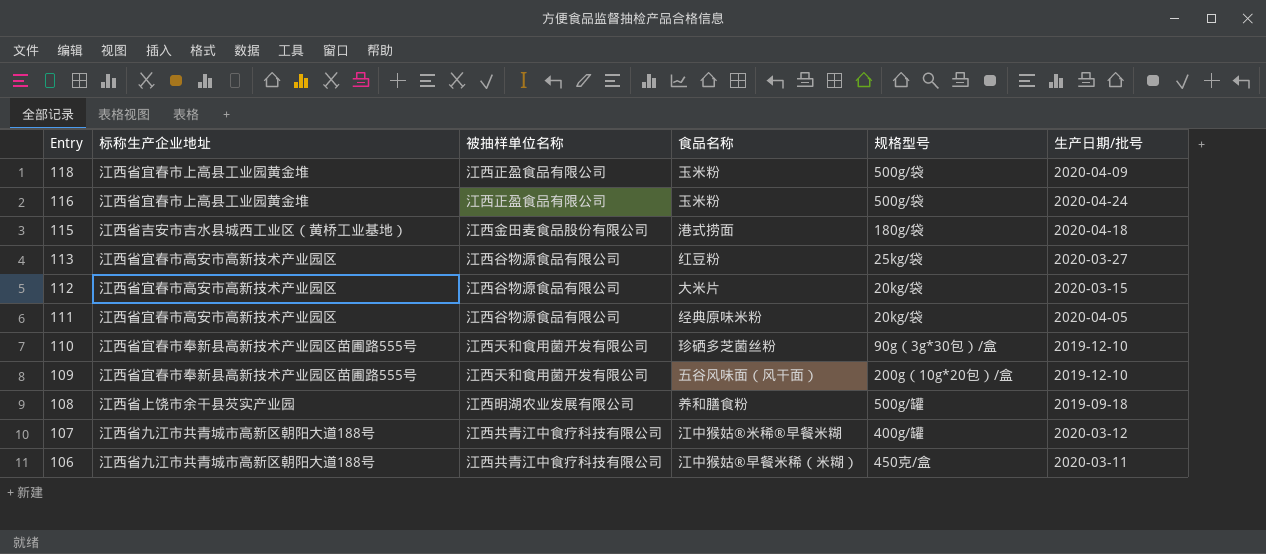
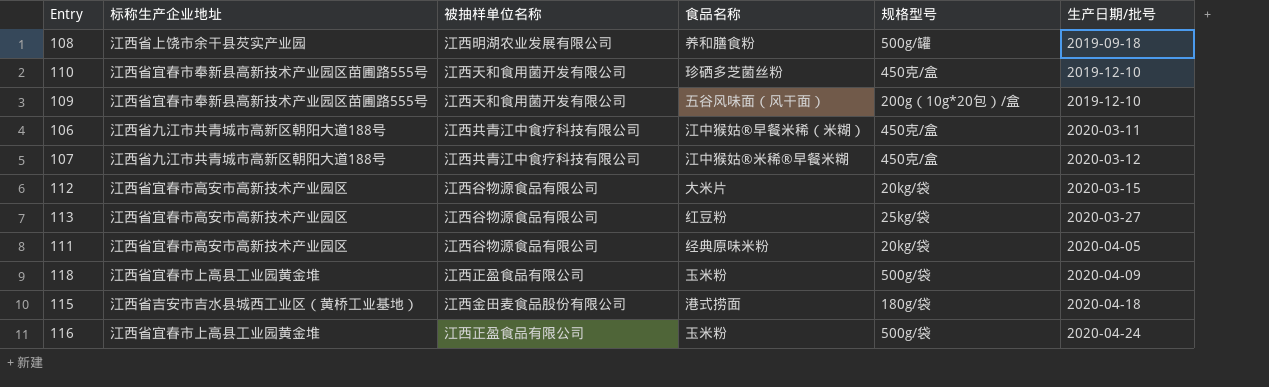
row order: Entry descending -> 生产日期/批号 ascending
110 | 规格型号: 90g（3g*30包）/盒 -> 450克/盒
107 | 规格型号: 400g/罐 -> 450克/盒

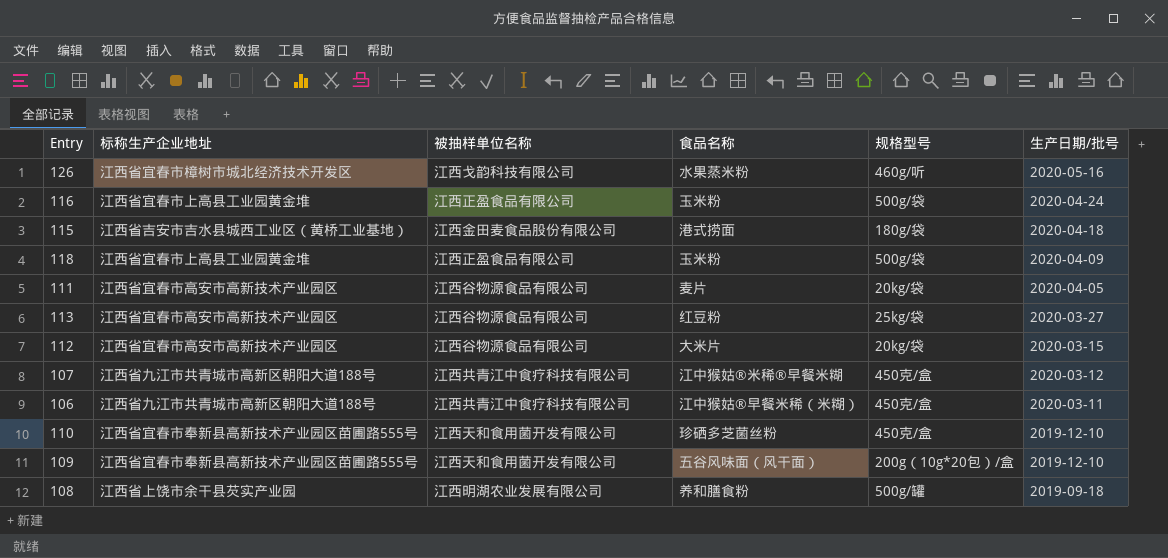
row order: 生产日期/批号 ascending -> 生产日期/批号 descending
row 126: none -> 江西省宜春市樟树市城北经济技术开发区 | 江西戈韵科技有限公司 | 水果蒸米粉 | 460g/听 | 2020-05-16
111 | 食品名称: 经典原味米粉 -> 麦片

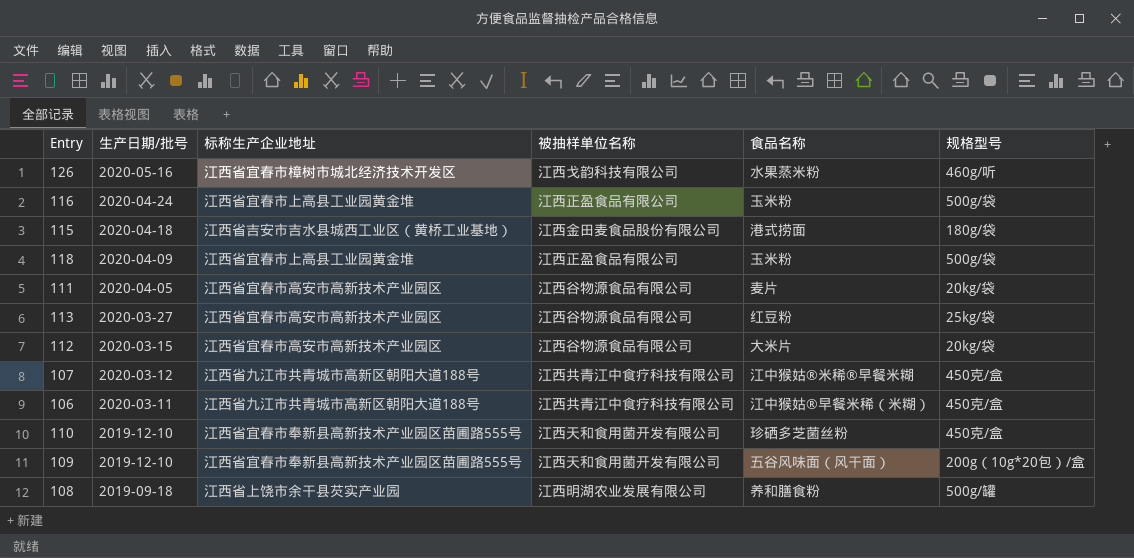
column 生产日期/批号 | position: 6 -> 2

